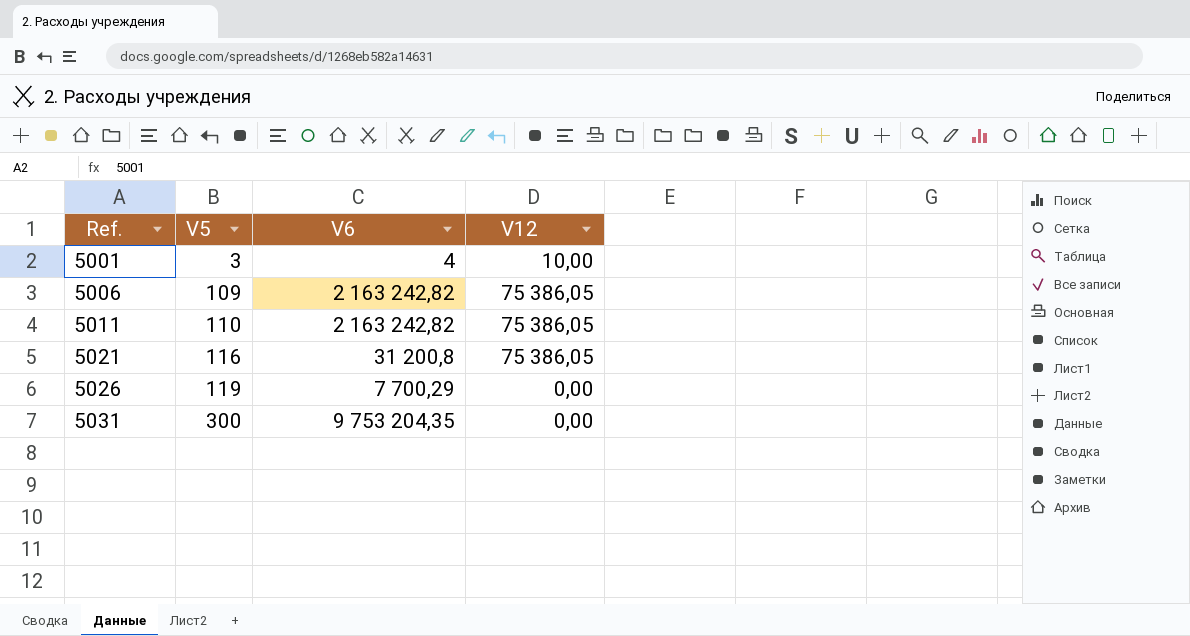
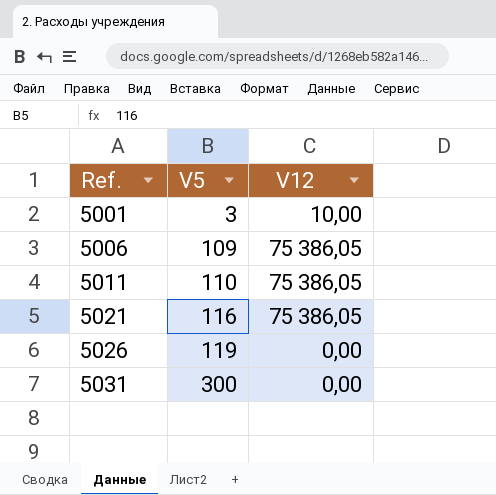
column V6 | position: 3 -> none

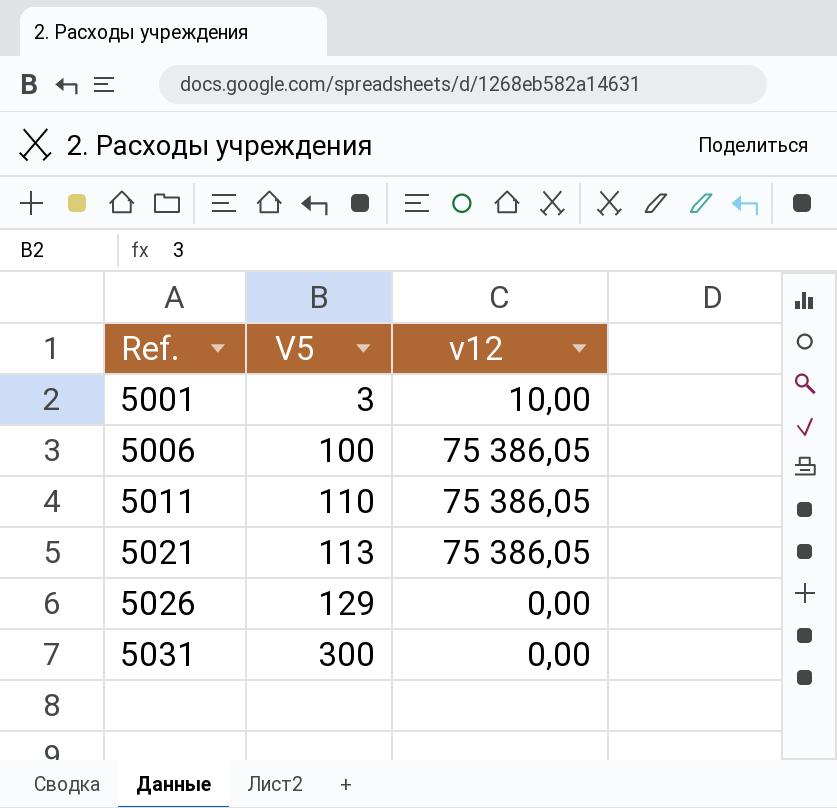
column name: V12 -> v12
5006 | V5: 109 -> 100
5021 | V5: 116 -> 113
5026 | V5: 119 -> 129

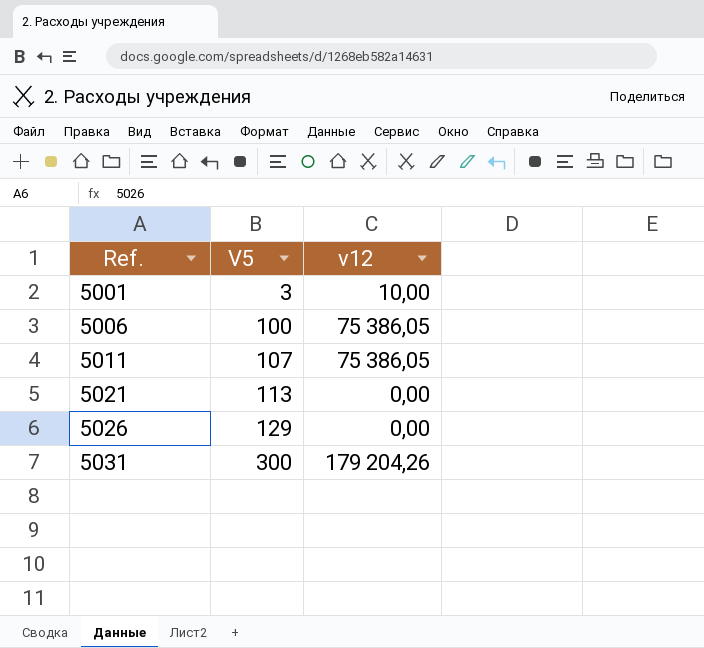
5011 | V5: 110 -> 107
5021 | v12: 75 386,05 -> 0,00
5031 | v12: 0,00 -> 179 204,26

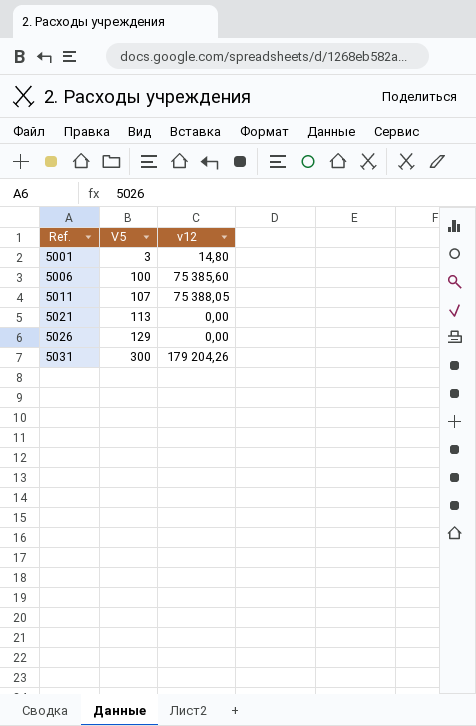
5001 | v12: 10,00 -> 14,80
5006 | v12: 75 386,05 -> 75 385,60
5011 | v12: 75 386,05 -> 75 388,05

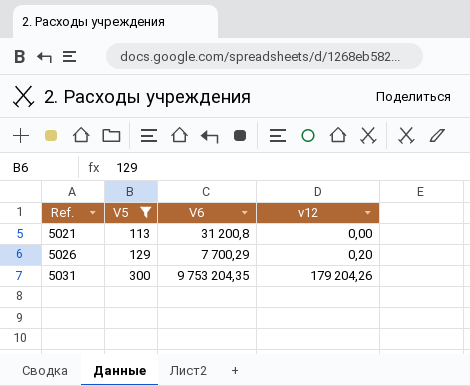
filter: none -> V5 >= 113
column V6 | position: none -> 3
5026 | v12: 0,00 -> 0,20

